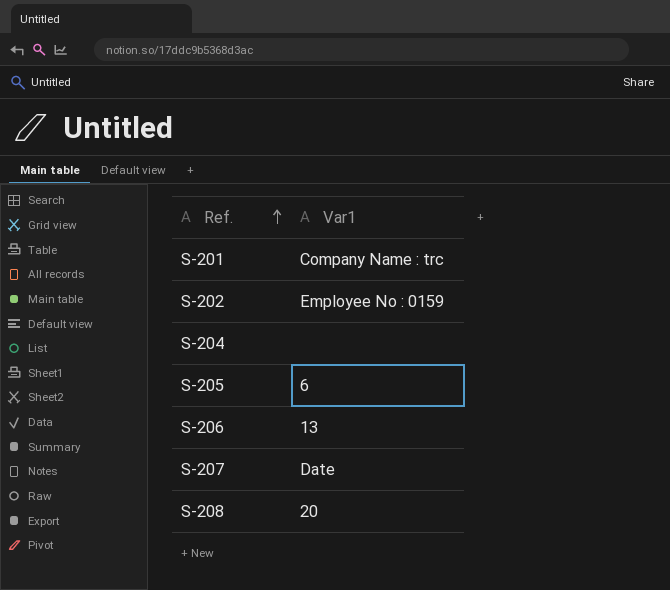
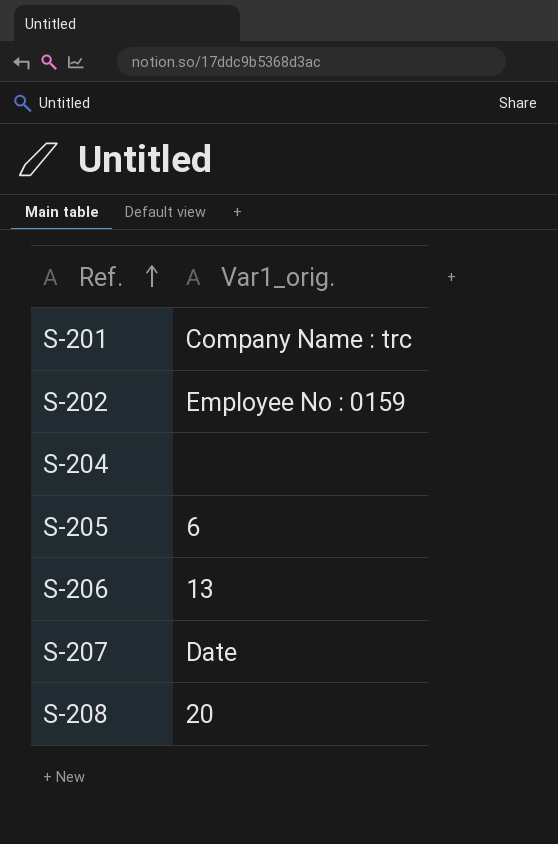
column name: Var1 -> Var1_orig.

